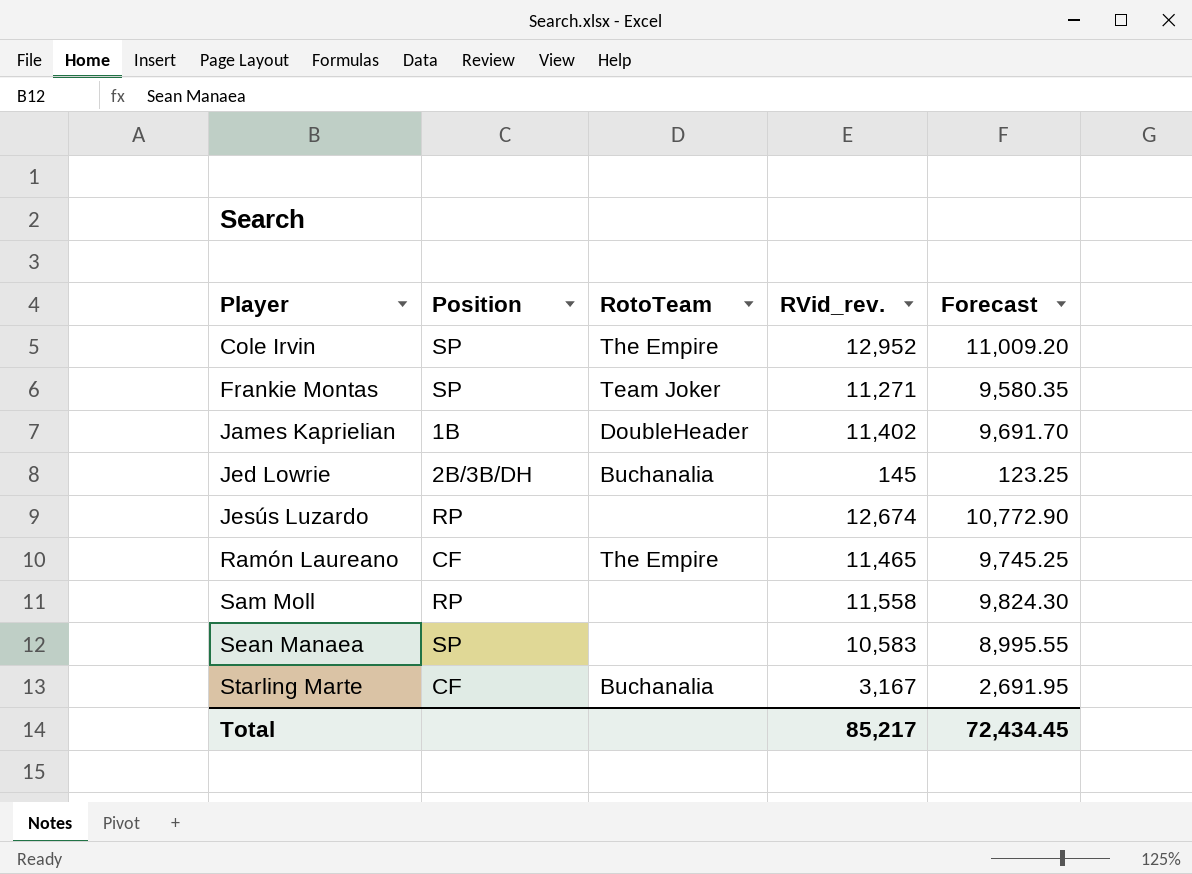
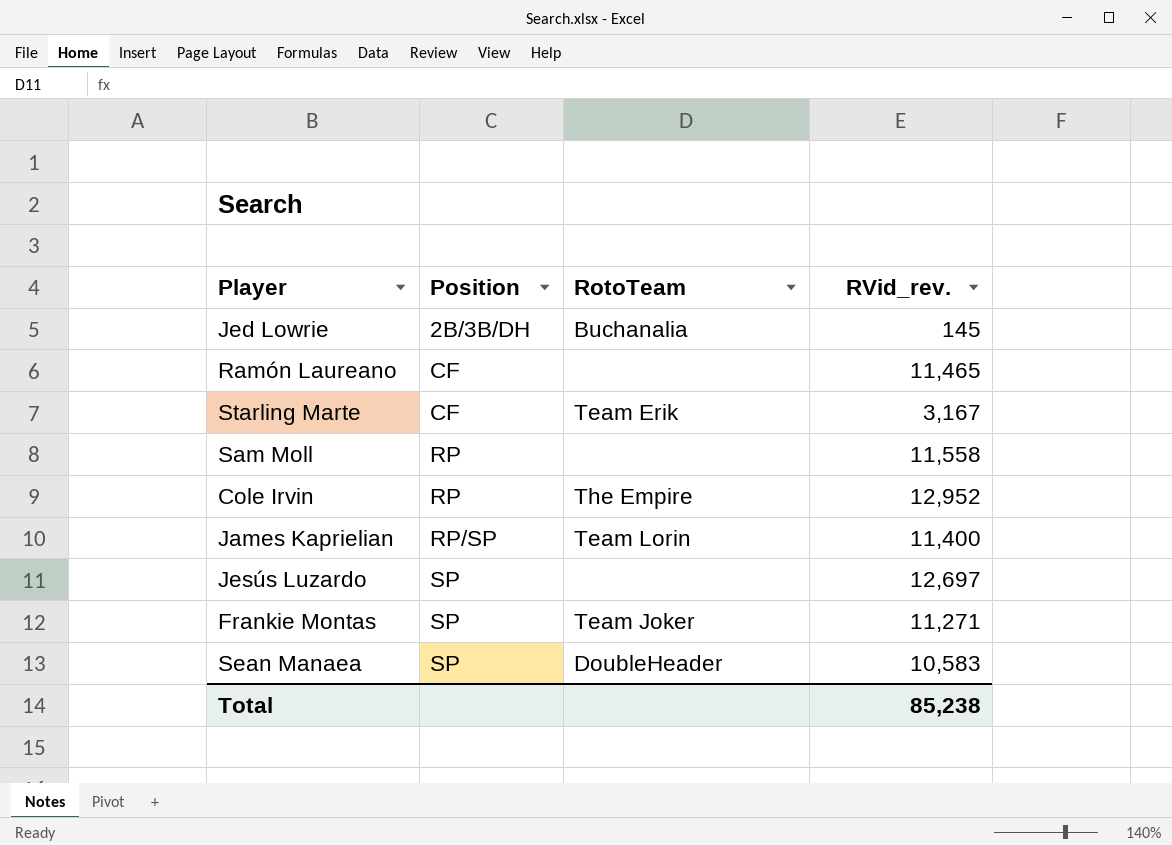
row order: Player ascending -> Position ascending
column Forecast | formula: [RVid_rev.] * 0.85 -> none
Ramón Laureano | RotoTeam: The Empire -> none
Starling Marte | RotoTeam: Buchanalia -> Team Erik
Cole Irvin | Position: SP -> RP
James Kaprielian | Position: 1B -> RP/SP
James Kaprielian | RotoTeam: DoubleHeader -> Team Lorin
James Kaprielian | RVid_rev.: 11,402 -> 11,400
Jesús Luzardo | Position: RP -> SP
Jesús Luzardo | RVid_rev.: 12,674 -> 12,697
Sean Manaea | RotoTeam: none -> DoubleHeader
Total | RVid_rev.: 85,217 -> 85,238

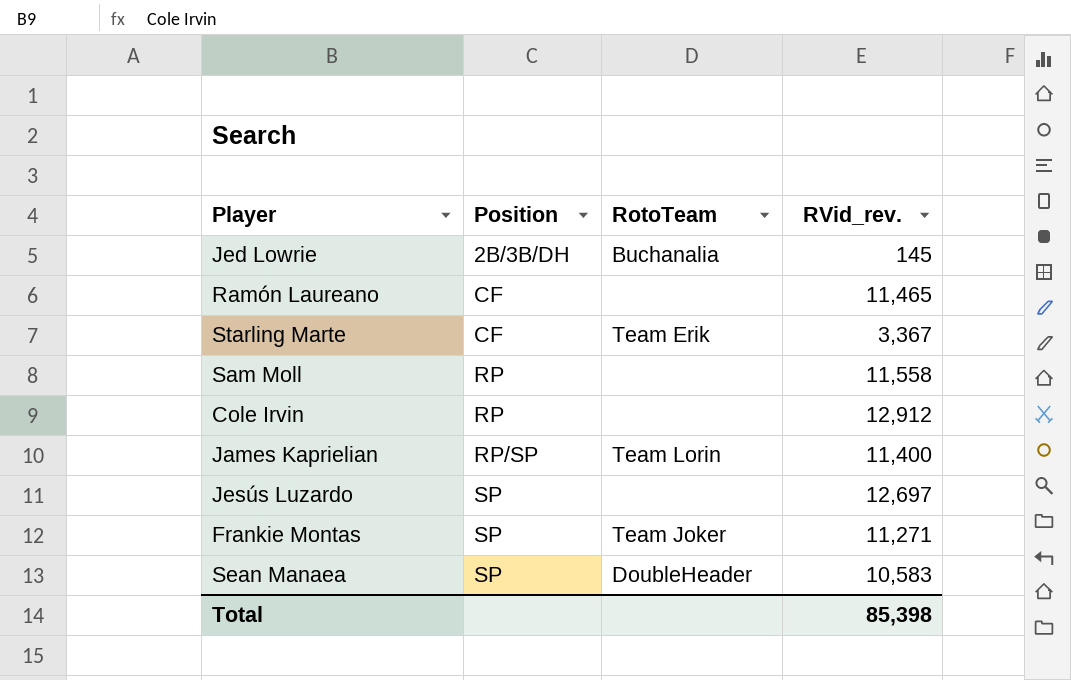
Starling Marte | RVid_rev.: 3,167 -> 3,367
Cole Irvin | RotoTeam: The Empire -> none
Cole Irvin | RVid_rev.: 12,952 -> 12,912
Total | RVid_rev.: 85,238 -> 85,398

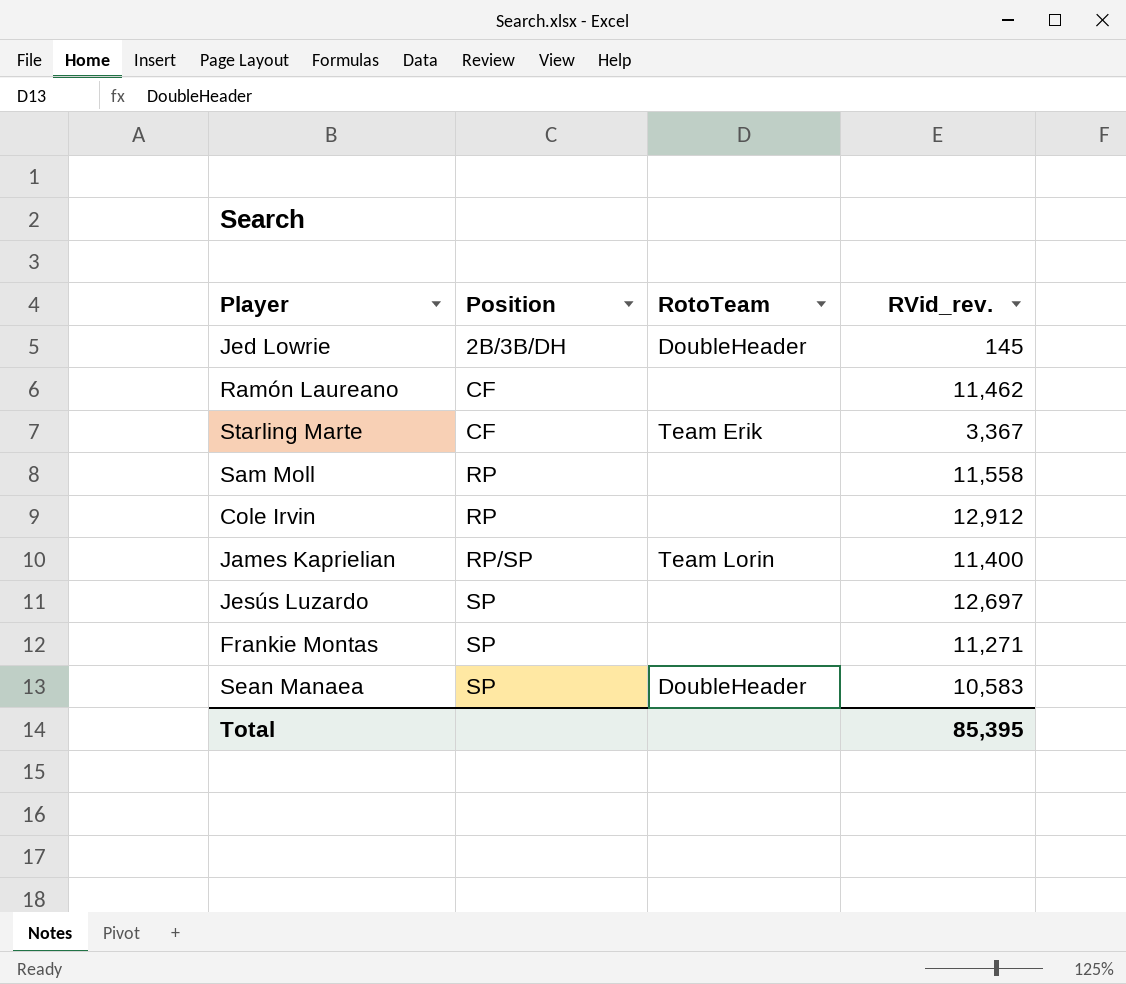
Jed Lowrie | RotoTeam: Buchanalia -> DoubleHeader
Ramón Laureano | RVid_rev.: 11,465 -> 11,462
Frankie Montas | RotoTeam: Team Joker -> none
Total | RVid_rev.: 85,398 -> 85,395

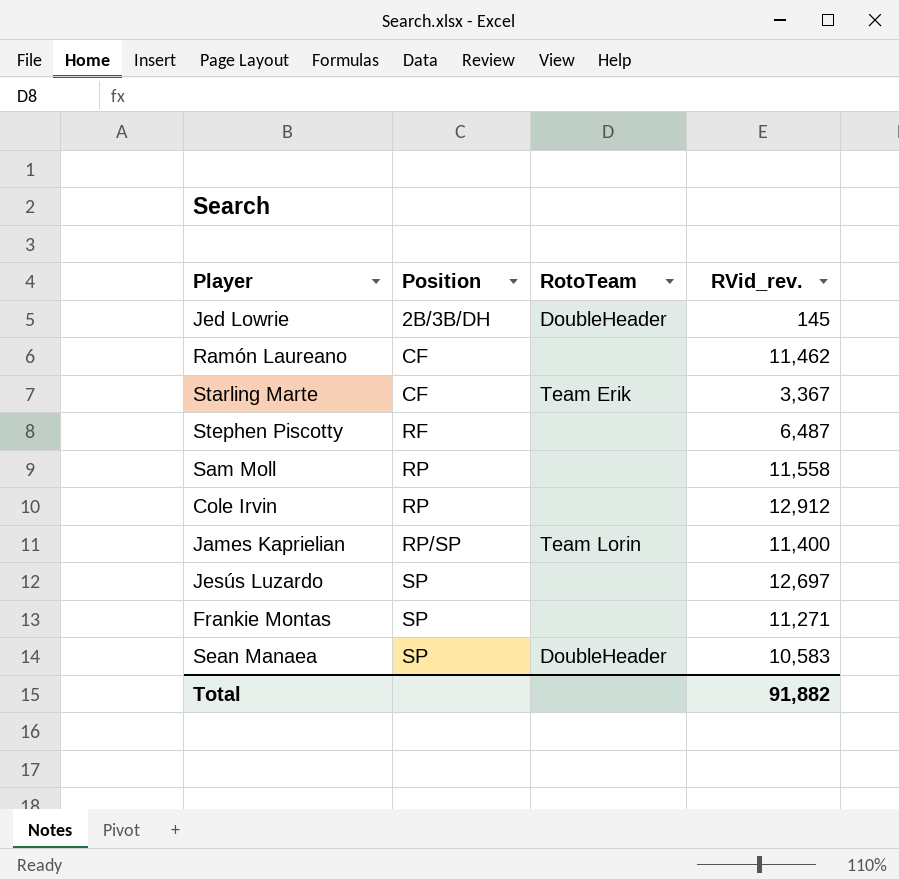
row Stephen Piscotty: none -> RF | none | 6,487
Total | RVid_rev.: 85,395 -> 91,882

